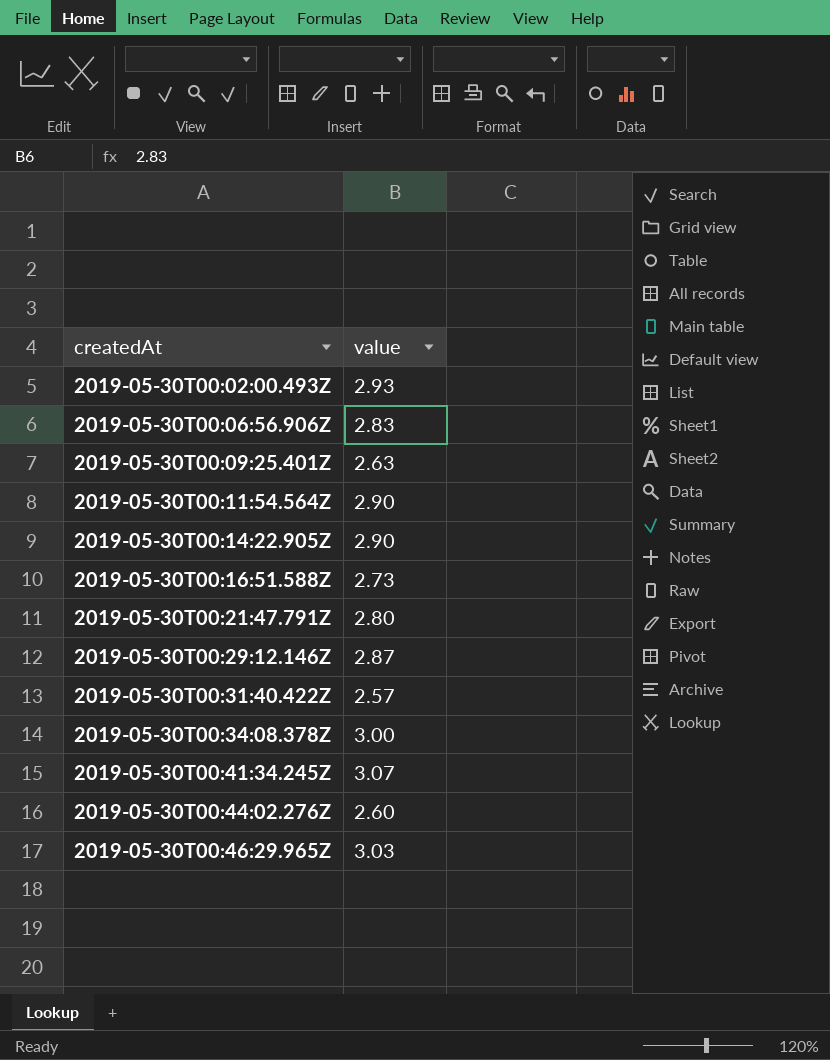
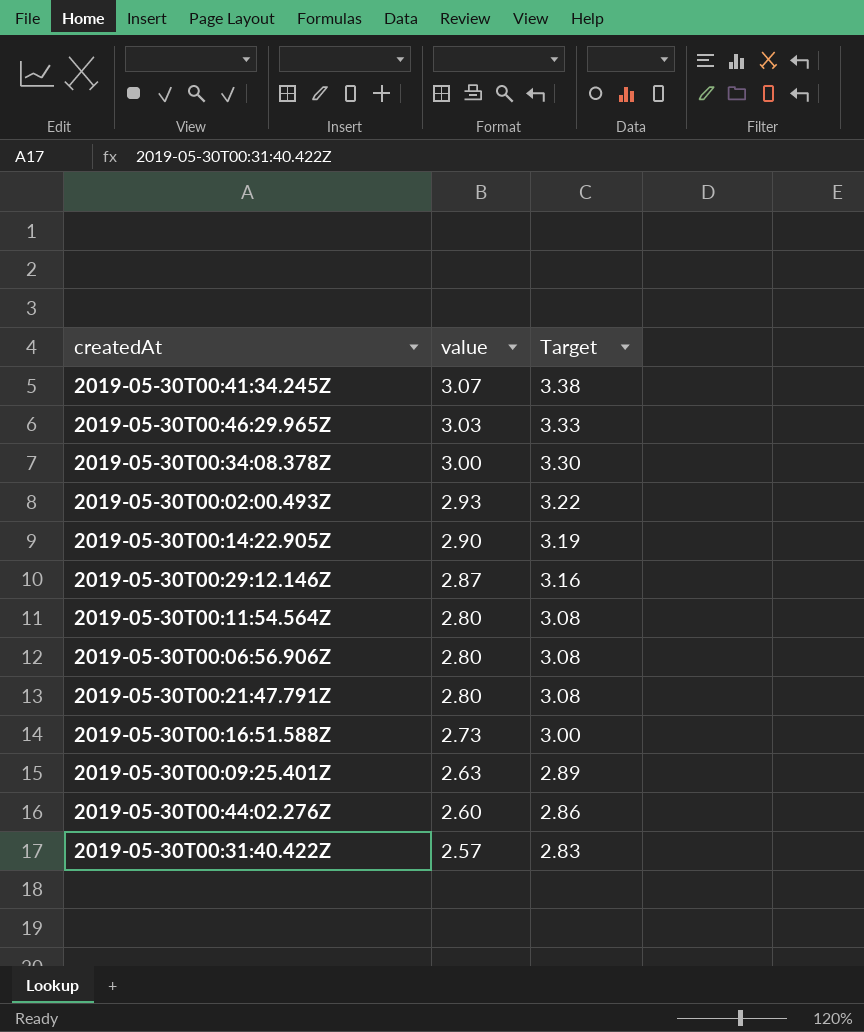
row order: createdAt ascending -> value descending
column Target | formula: none -> [value] * 1.1
2019-05-30T00:11:54.564Z | value: 2.90 -> 2.80
2019-05-30T00:06:56.906Z | value: 2.83 -> 2.80

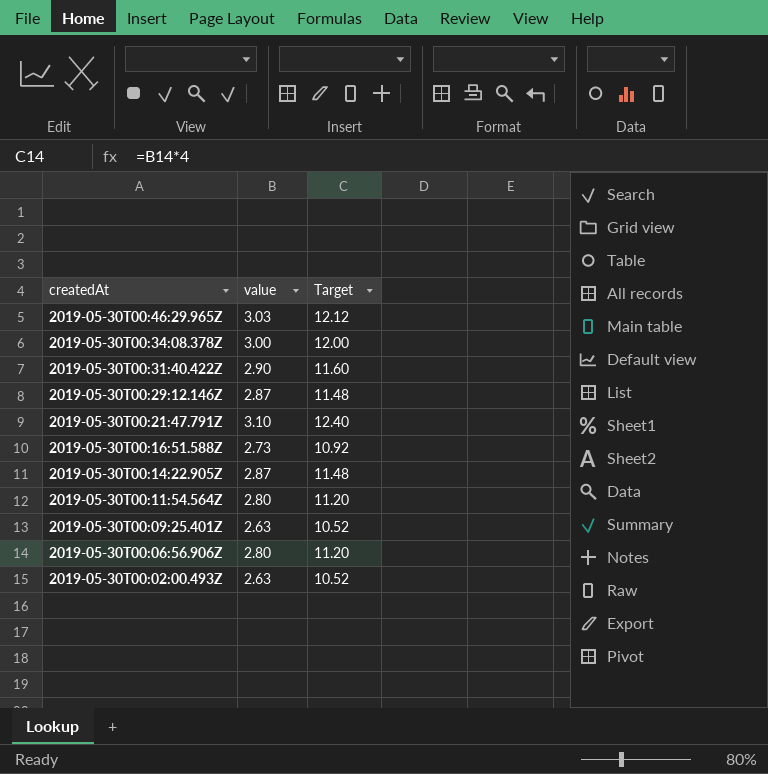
row order: value descending -> createdAt descending
column Target | formula: [value] * 1.1 -> [value] * 4
row 2019-05-30T00:41:34.245Z: 3.07 | 3.38 -> none
row 2019-05-30T00:44:02.276Z: 2.60 | 2.86 -> none
2019-05-30T00:31:40.422Z | value: 2.57 -> 2.90
2019-05-30T00:21:47.791Z | value: 2.80 -> 3.10
2019-05-30T00:14:22.905Z | value: 2.90 -> 2.87
2019-05-30T00:02:00.493Z | value: 2.93 -> 2.63

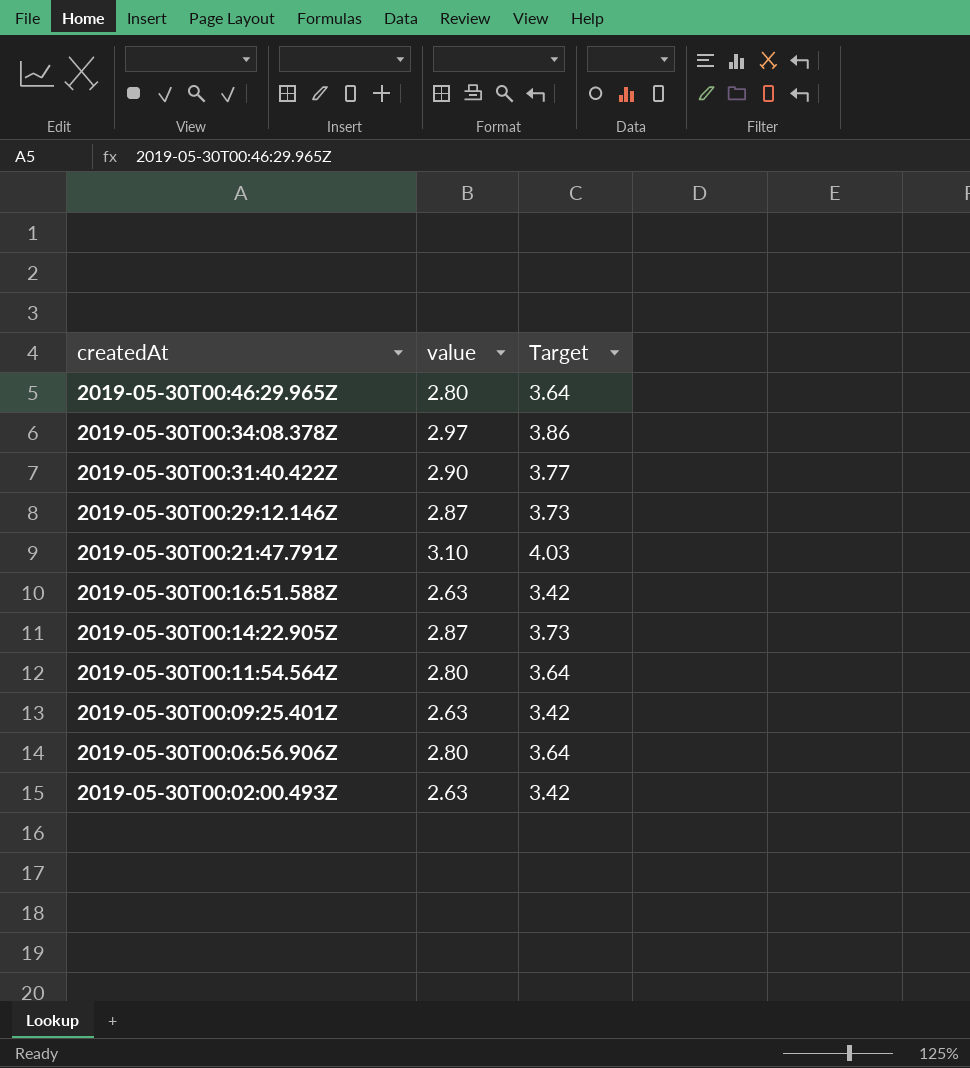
column Target | formula: [value] * 4 -> [value] * 1.3
2019-05-30T00:46:29.965Z | value: 3.03 -> 2.80
2019-05-30T00:34:08.378Z | value: 3.00 -> 2.97
2019-05-30T00:16:51.588Z | value: 2.73 -> 2.63

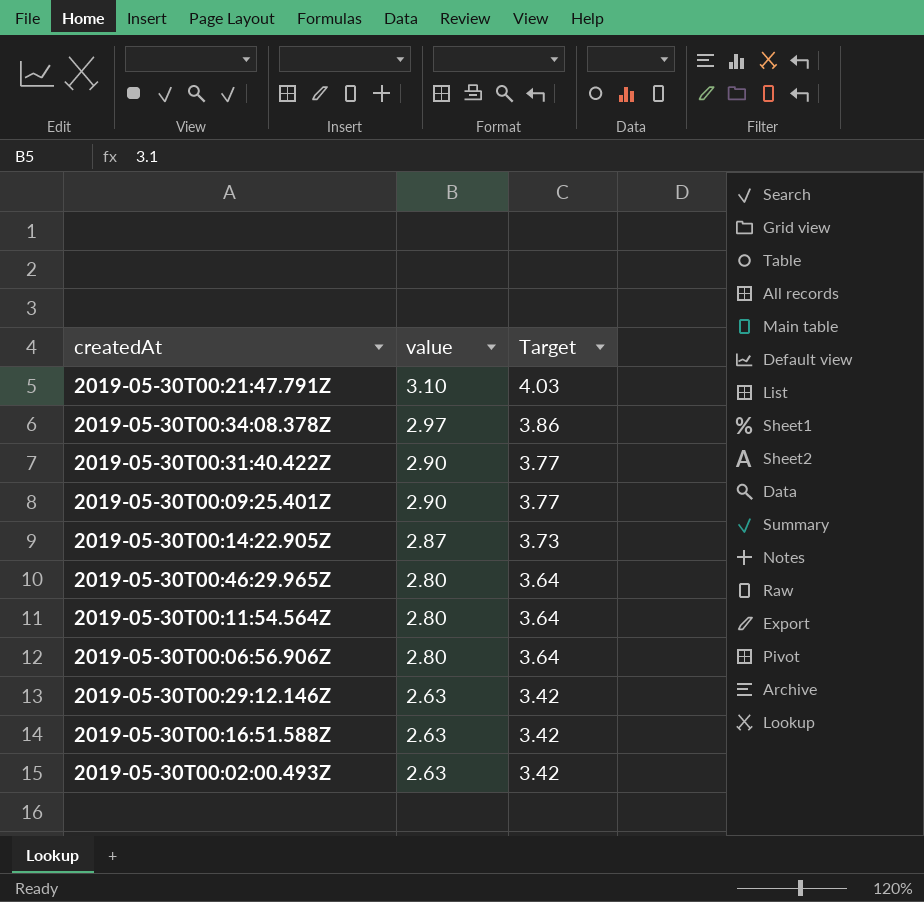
row order: createdAt descending -> value descending
2019-05-30T00:09:25.401Z | value: 2.63 -> 2.90
2019-05-30T00:09:25.401Z | Target: 3.42 -> 3.77
2019-05-30T00:29:12.146Z | value: 2.87 -> 2.63
2019-05-30T00:29:12.146Z | Target: 3.73 -> 3.42

